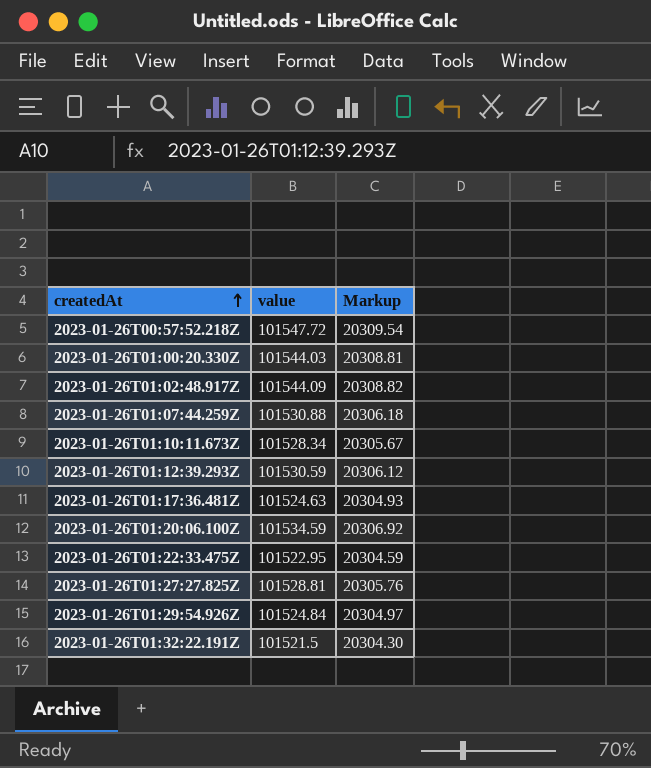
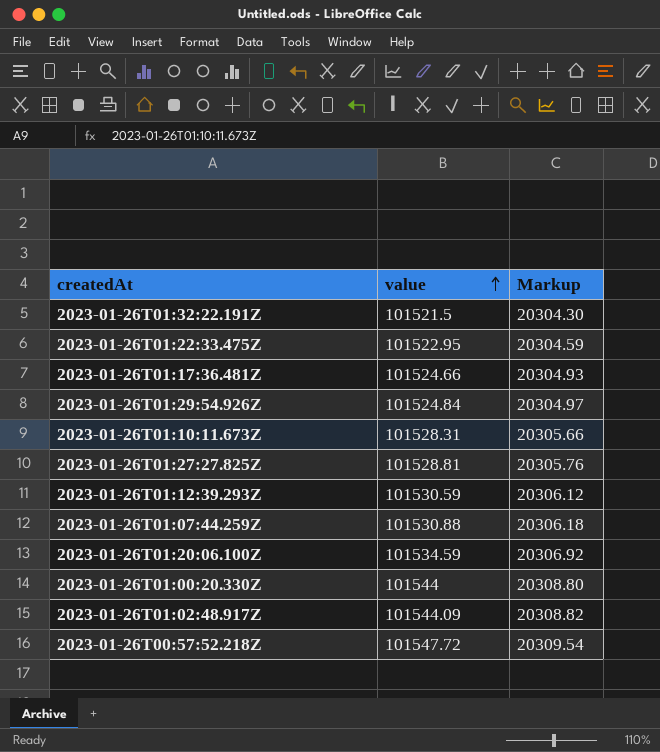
row order: createdAt ascending -> value ascending
2023-01-26T01:17:36.481Z | value: 101524.63 -> 101524.66
2023-01-26T01:10:11.673Z | value: 101528.34 -> 101528.31
2023-01-26T01:10:11.673Z | Markup: 20305.67 -> 20305.66
2023-01-26T01:00:20.330Z | value: 101544.03 -> 101544
2023-01-26T01:00:20.330Z | Markup: 20308.81 -> 20308.80

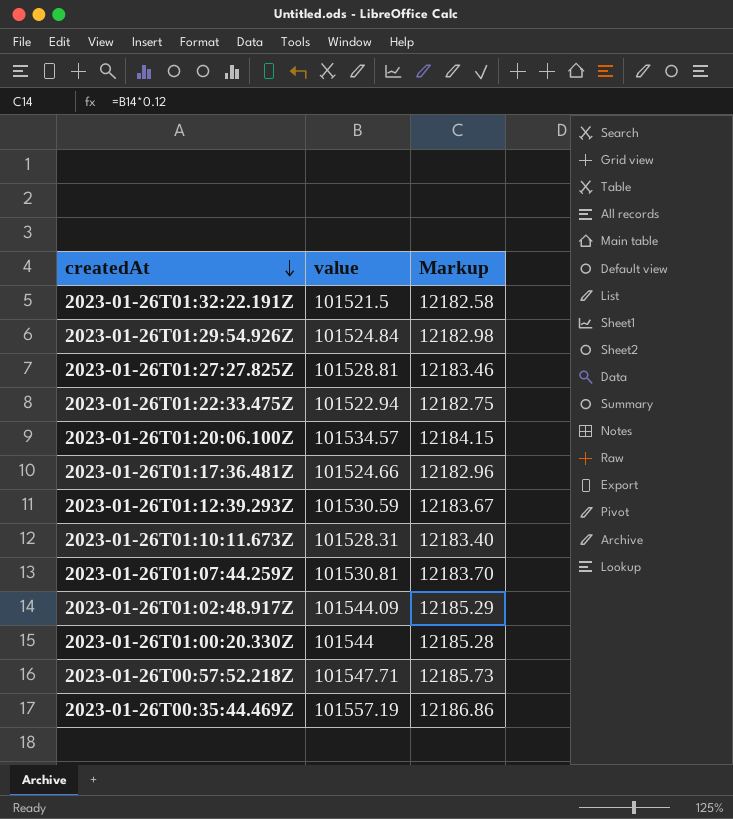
row order: value ascending -> createdAt descending
column Markup | formula: [value] * 0.2 -> [value] * 0.12
2023-01-26T01:22:33.475Z | value: 101522.95 -> 101522.94
2023-01-26T01:20:06.100Z | value: 101534.59 -> 101534.57
2023-01-26T01:07:44.259Z | value: 101530.88 -> 101530.81
2023-01-26T00:57:52.218Z | value: 101547.72 -> 101547.71
row 2023-01-26T00:35:44.469Z: none -> 101557.19 | 12186.86

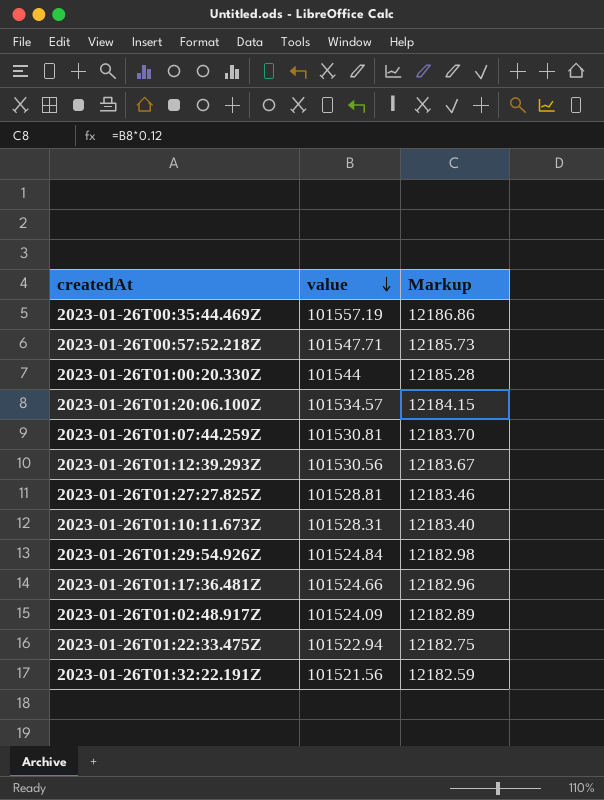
row order: createdAt descending -> value descending
2023-01-26T01:12:39.293Z | value: 101530.59 -> 101530.56
2023-01-26T01:02:48.917Z | value: 101544.09 -> 101524.09
2023-01-26T01:02:48.917Z | Markup: 12185.29 -> 12182.89
2023-01-26T01:32:22.191Z | value: 101521.5 -> 101521.56
2023-01-26T01:32:22.191Z | Markup: 12182.58 -> 12182.59

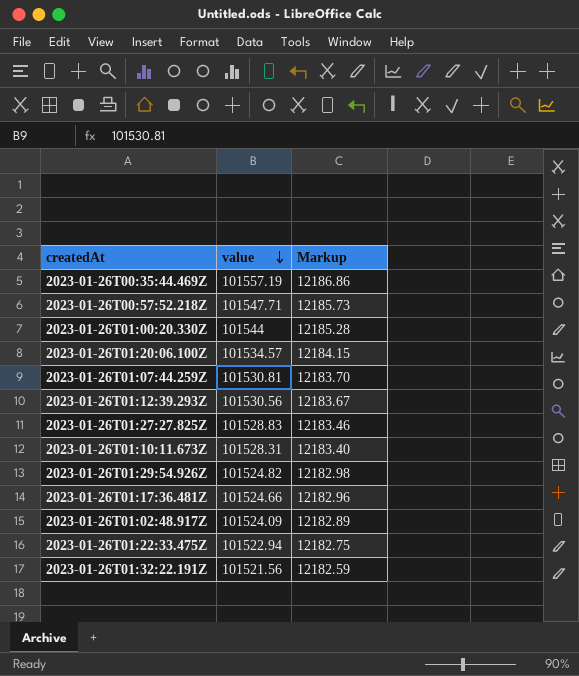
2023-01-26T01:27:27.825Z | value: 101528.81 -> 101528.83
2023-01-26T01:29:54.926Z | value: 101524.84 -> 101524.82

